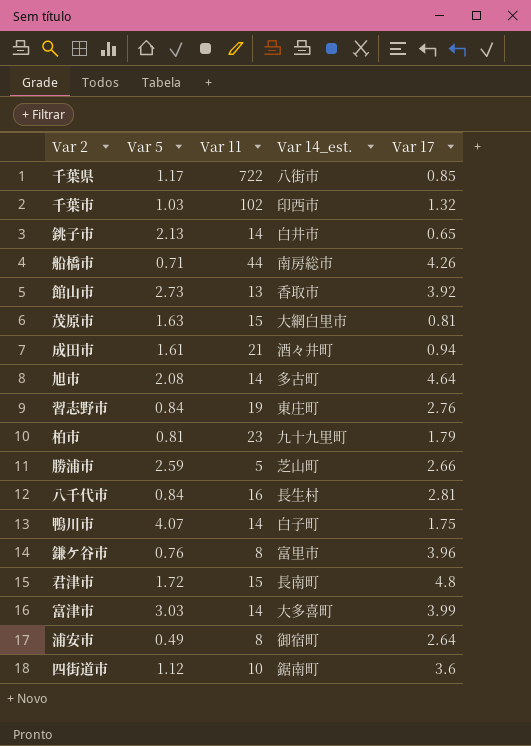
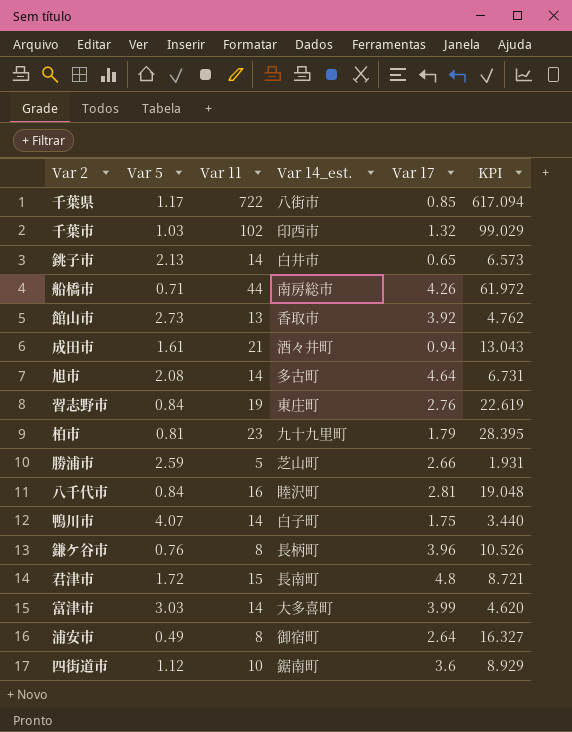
column KPI | formula: none -> [Var 11] / [Var 5]
row 茂原市: 1.63 | 15 | 大網白里市 | 0.81 -> none
八千代市 | Var 14_est.: 長生村 -> 睦沢町
鎌ケ谷市 | Var 14_est.: 富里市 -> 長柄町

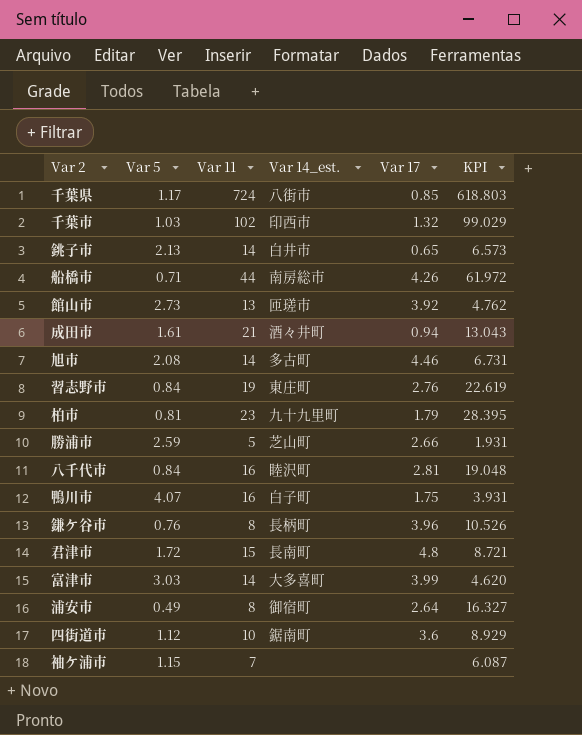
千葉県 | Var 11: 722 -> 724
千葉県 | KPI: 617.094 -> 618.803
館山市 | Var 14_est.: 香取市 -> 匝瑳市
旭市 | Var 17: 4.64 -> 4.46
鴨川市 | Var 11: 14 -> 16
鴨川市 | KPI: 3.440 -> 3.931
row 袖ケ浦市: none -> 1.15 | 7 | none | none | 6.087

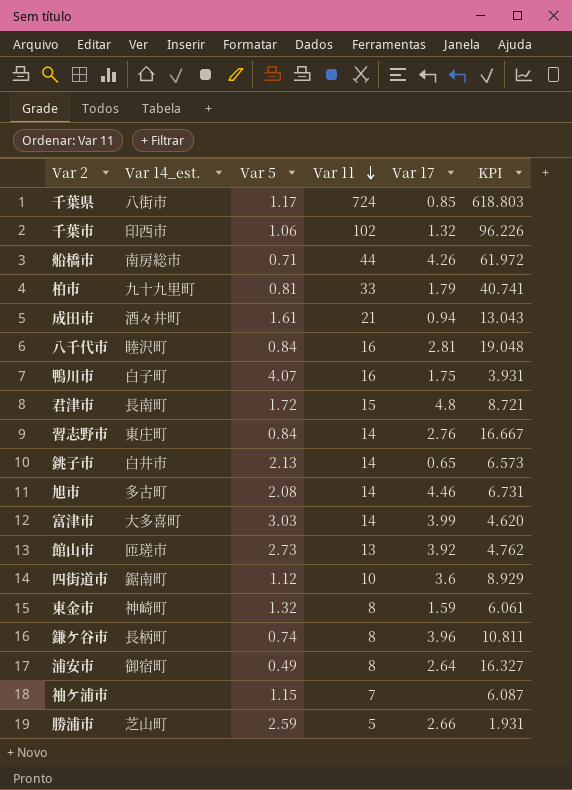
row order: none -> Var 11 descending
column Var 14_est. | position: 4 -> 2
千葉市 | Var 5: 1.03 -> 1.06
千葉市 | KPI: 99.029 -> 96.226
柏市 | Var 11: 23 -> 33
柏市 | KPI: 28.395 -> 40.741
習志野市 | Var 11: 19 -> 14
習志野市 | KPI: 22.619 -> 16.667
row 東金市: none -> 神崎町 | 1.32 | 8 | 1.59 | 6.061
鎌ケ谷市 | Var 5: 0.76 -> 0.74
鎌ケ谷市 | KPI: 10.526 -> 10.811

